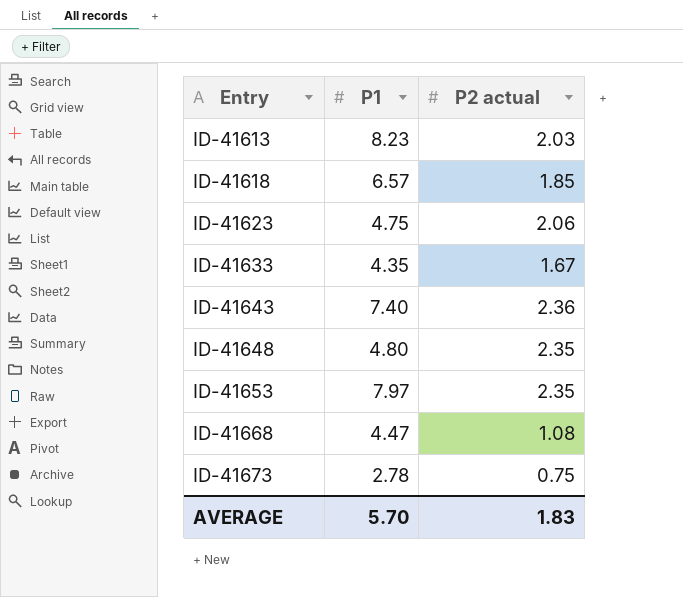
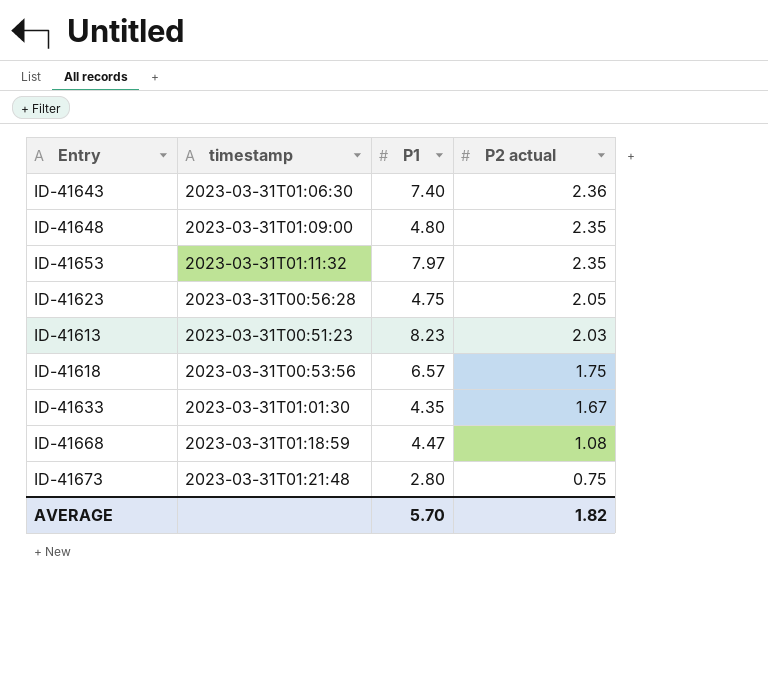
row order: Entry ascending -> P2 actual descending
column timestamp | position: none -> 2
ID-41623 | P2 actual: 2.06 -> 2.05
ID-41618 | P2 actual: 1.85 -> 1.75
ID-41673 | P1: 2.78 -> 2.80
AVERAGE | P2 actual: 1.83 -> 1.82

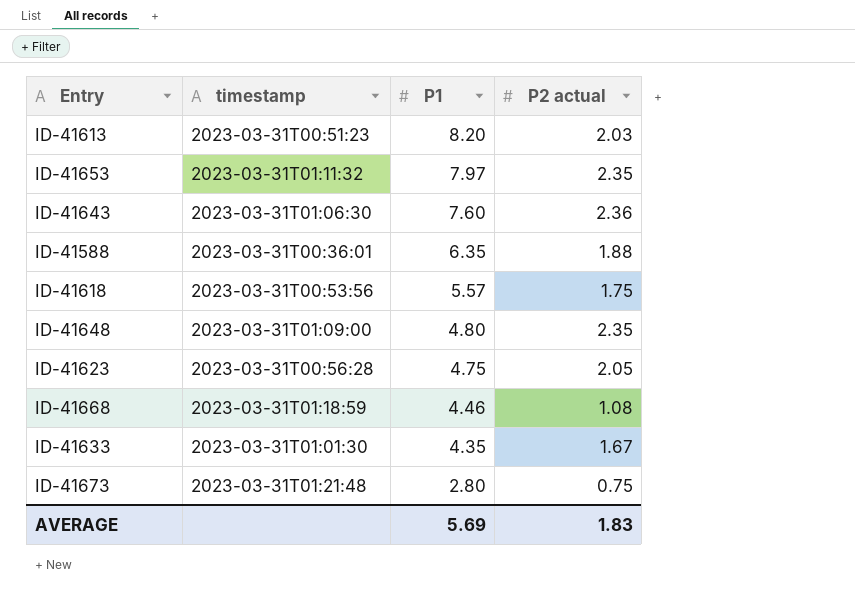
row order: P2 actual descending -> P1 descending
ID-41613 | P1: 8.23 -> 8.20
ID-41643 | P1: 7.40 -> 7.60
row ID-41588: none -> 2023-03-31T00:36:01 | 6.35 | 1.88
ID-41618 | P1: 6.57 -> 5.57
ID-41668 | P1: 4.47 -> 4.46
AVERAGE | P1: 5.70 -> 5.69
AVERAGE | P2 actual: 1.82 -> 1.83

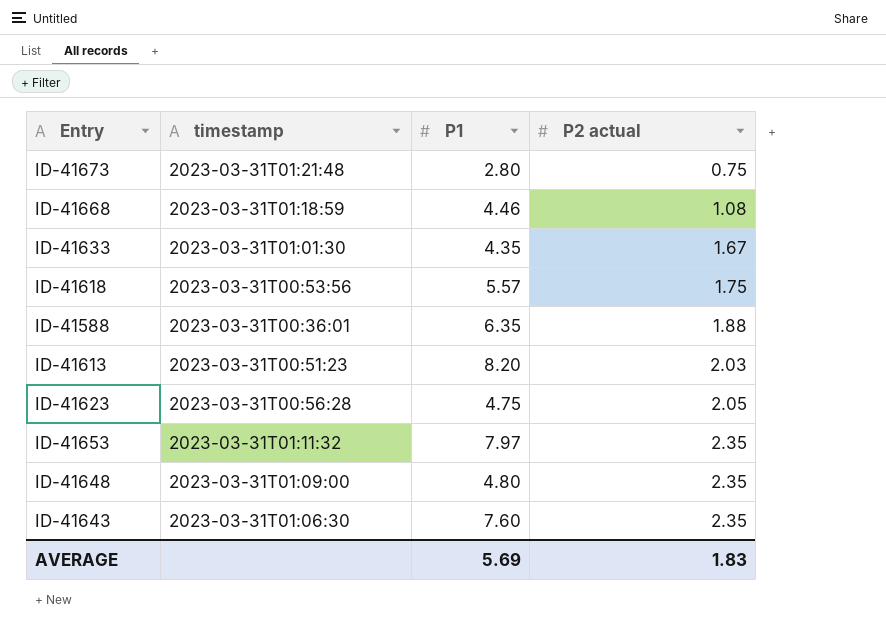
row order: P1 descending -> P2 actual ascending
ID-41643 | P2 actual: 2.36 -> 2.35

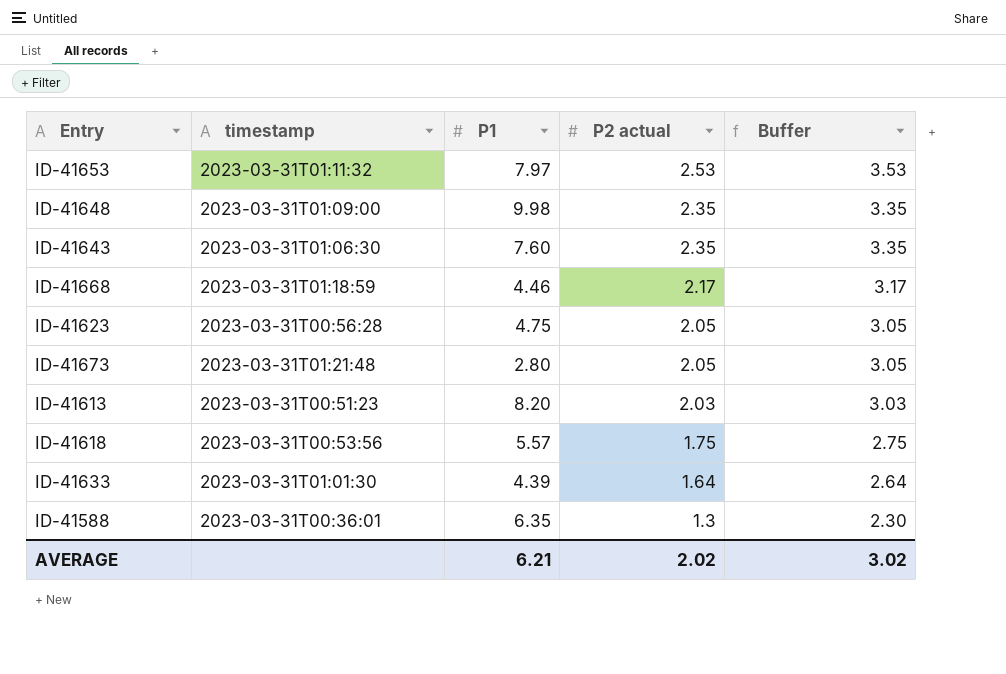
row order: P2 actual ascending -> P2 actual descending
column Buffer | formula: none -> [P2 actual] + 1
ID-41653 | P2 actual: 2.35 -> 2.53
ID-41648 | P1: 4.80 -> 9.98
ID-41668 | P2 actual: 1.08 -> 2.17
ID-41673 | P2 actual: 0.75 -> 2.05
ID-41633 | P1: 4.35 -> 4.39
ID-41633 | P2 actual: 1.67 -> 1.64
ID-41588 | P2 actual: 1.88 -> 1.3
AVERAGE | P1: 5.69 -> 6.21
AVERAGE | P2 actual: 1.83 -> 2.02

